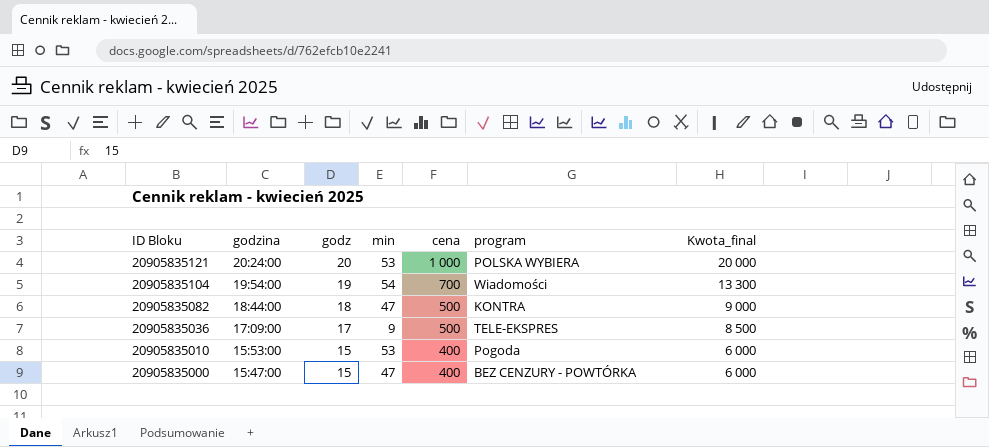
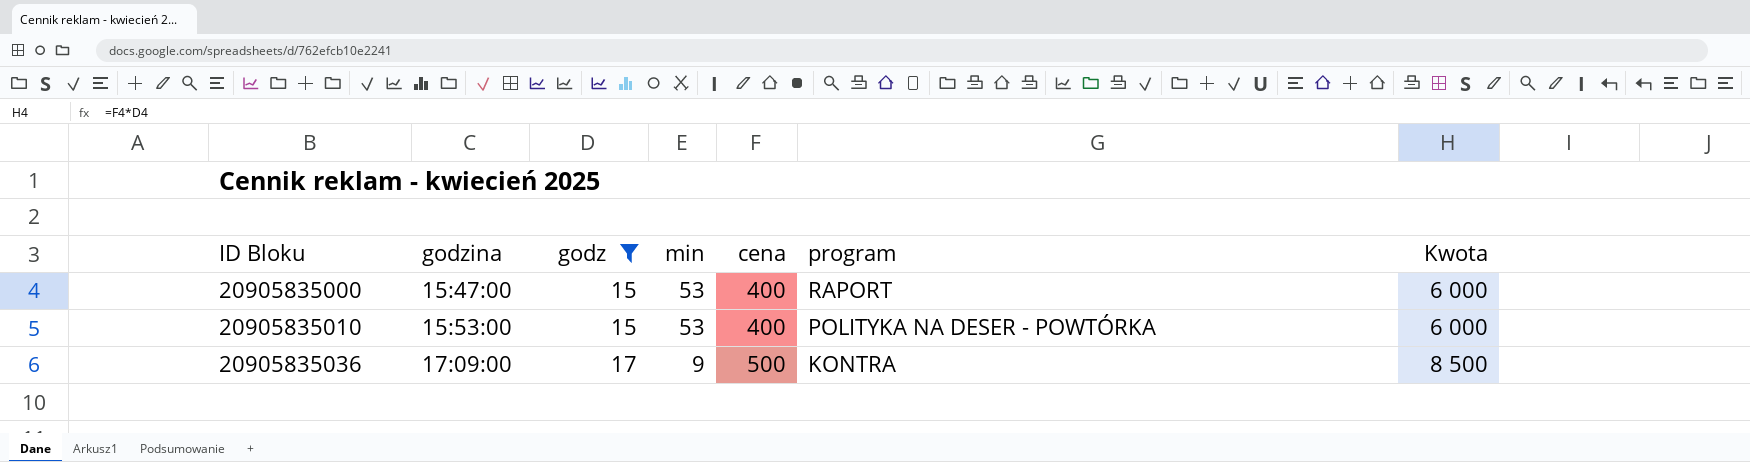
filter: none -> godz <= 17
row order: ID Bloku descending -> ID Bloku ascending
column name: Kwota_final -> Kwota
20905835000 | min: 47 -> 53
20905835000 | program: BEZ CENZURY - POWTÓRKA -> RAPORT
20905835010 | program: Pogoda -> POLITYKA NA DESER - POWTÓRKA
20905835036 | program: TELE-EKSPRES -> KONTRA

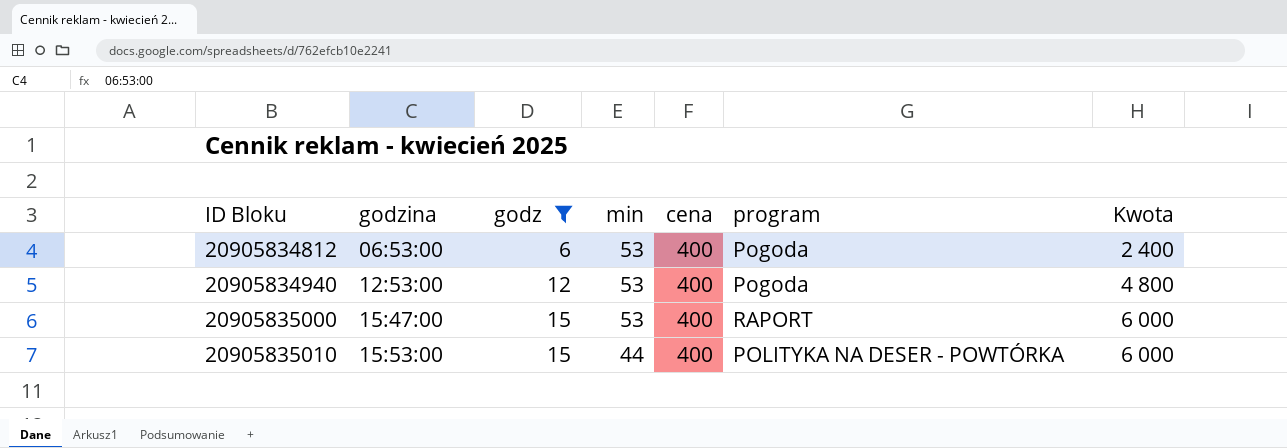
row 20905835036: 17:09:00 | 17 | 9 | 500 | KONTRA | 8 500 -> none
row 20905834812: none -> 06:53:00 | 6 | 53 | 400 | Pogoda | 2 400
row 20905834940: none -> 12:53:00 | 12 | 53 | 400 | Pogoda | 4 800
20905835010 | min: 53 -> 44

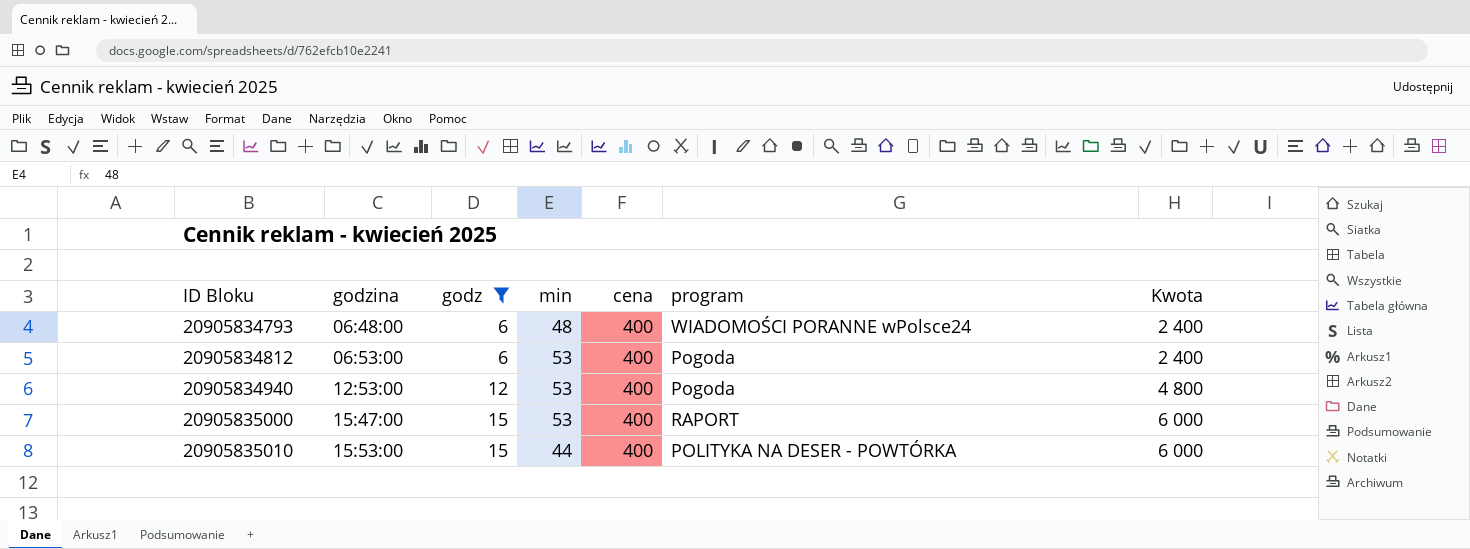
row 20905834793: none -> 06:48:00 | 6 | 48 | 400 | WIADOMOŚCI PORANNE wPolsce24 | 2 400

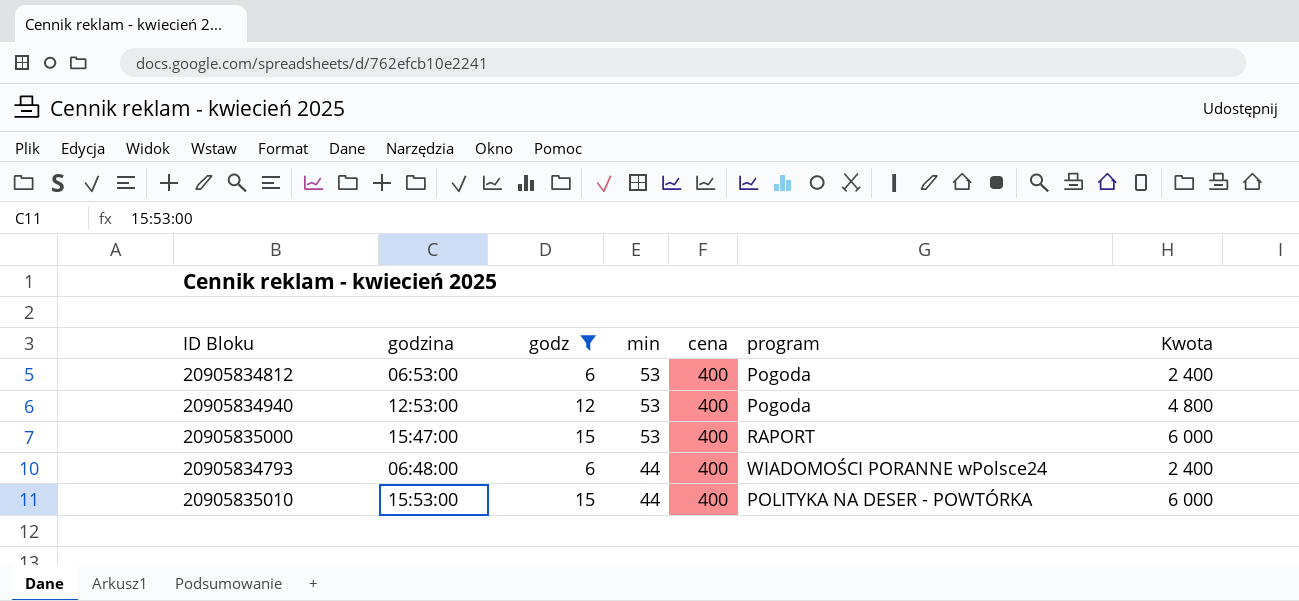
row order: ID Bloku ascending -> min descending
20905834793 | min: 48 -> 44

